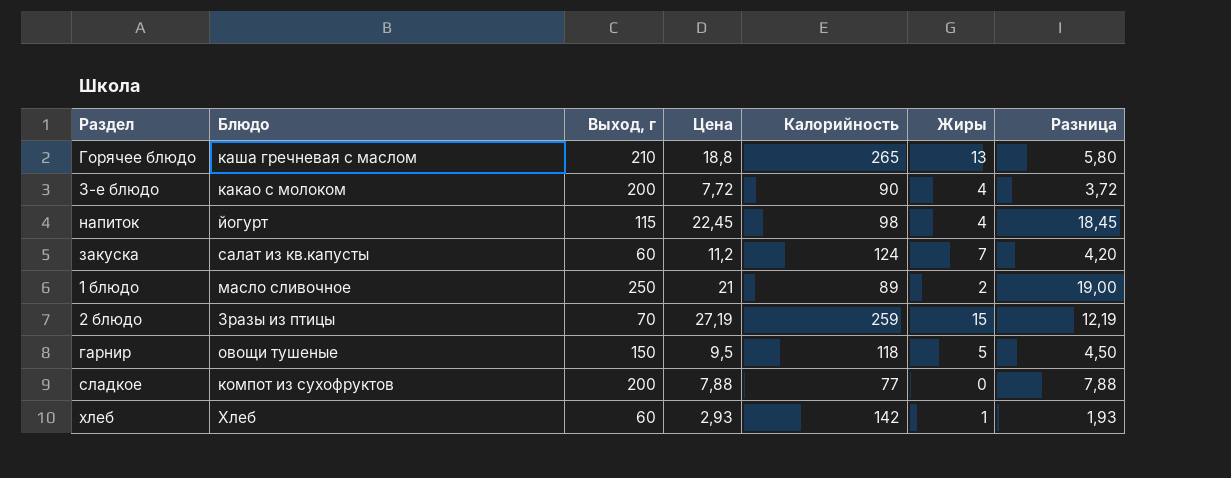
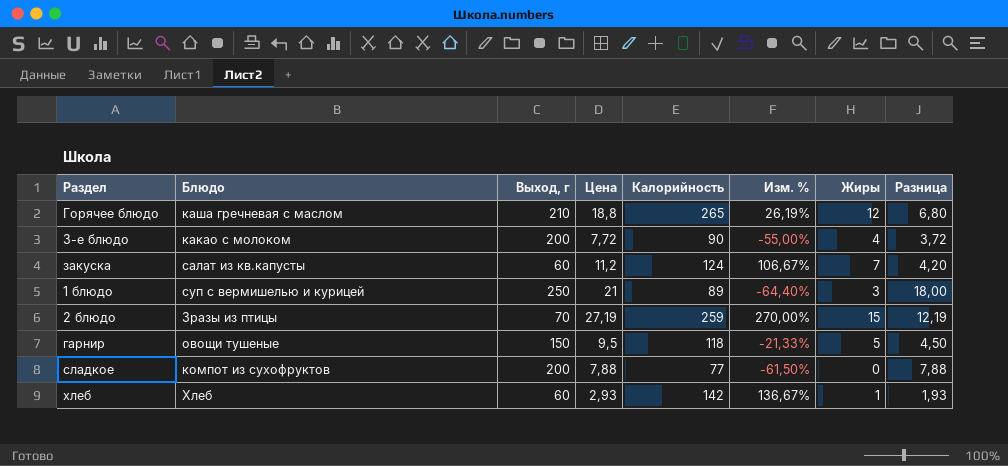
column Изм. % | formula: none -> ([Калорийность] - [Выход, г]) / [Выход, г]
row напиток: йогурт | 115 | 22,45 | 98 | 4 | 18,45 -> none
Горячее блюдо | Жиры: 13 -> 12
Горячее блюдо | Разница: 5,80 -> 6,80
1 блюдо | Блюдо: масло сливочное -> суп с вермишелью и курицей
1 блюдо | Жиры: 2 -> 3
1 блюдо | Разница: 19,00 -> 18,00

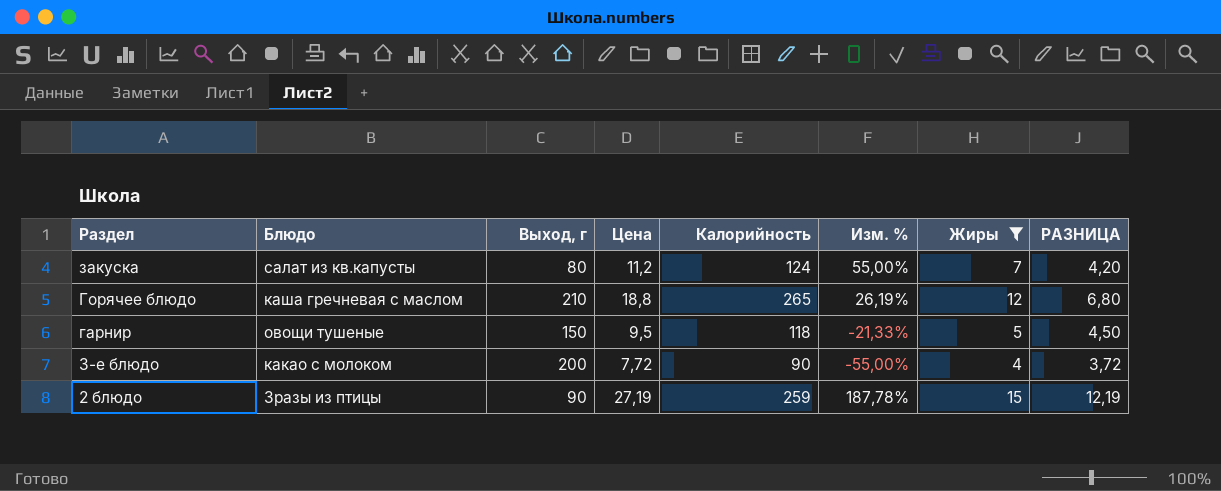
filter: none -> Жиры >= 4
row order: none -> Раздел descending
column name: Разница -> РАЗНИЦА
закуска | Выход, г: 60 -> 80
закуска | Изм. %: 106,67% -> 55,00%
2 блюдо | Выход, г: 70 -> 90
2 блюдо | Изм. %: 270,00% -> 187,78%

